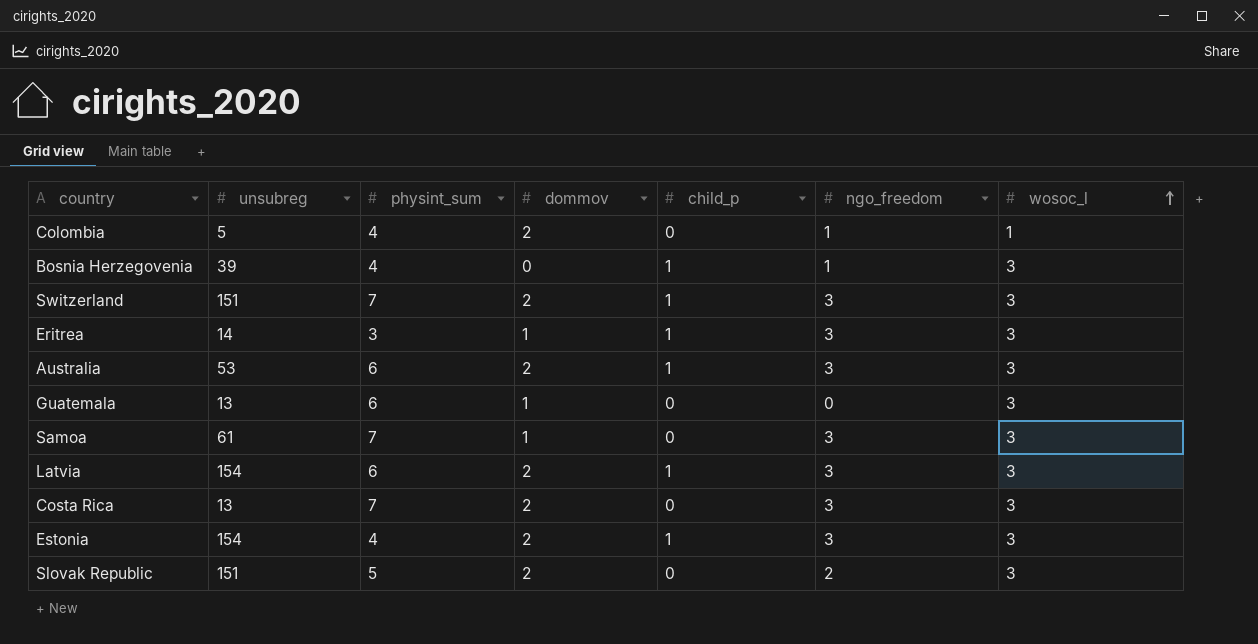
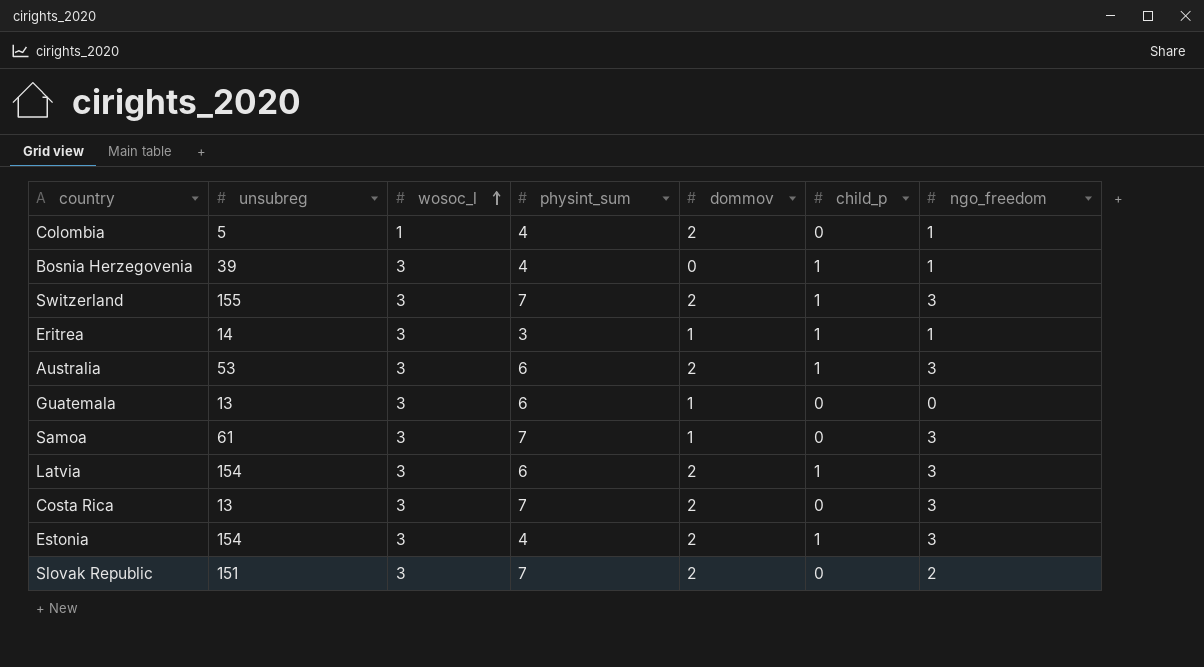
column wosoc_l | position: 7 -> 3
Switzerland | unsubreg: 151 -> 155
Eritrea | ngo_freedom: 3 -> 1
Slovak Republic | physint_sum: 5 -> 7

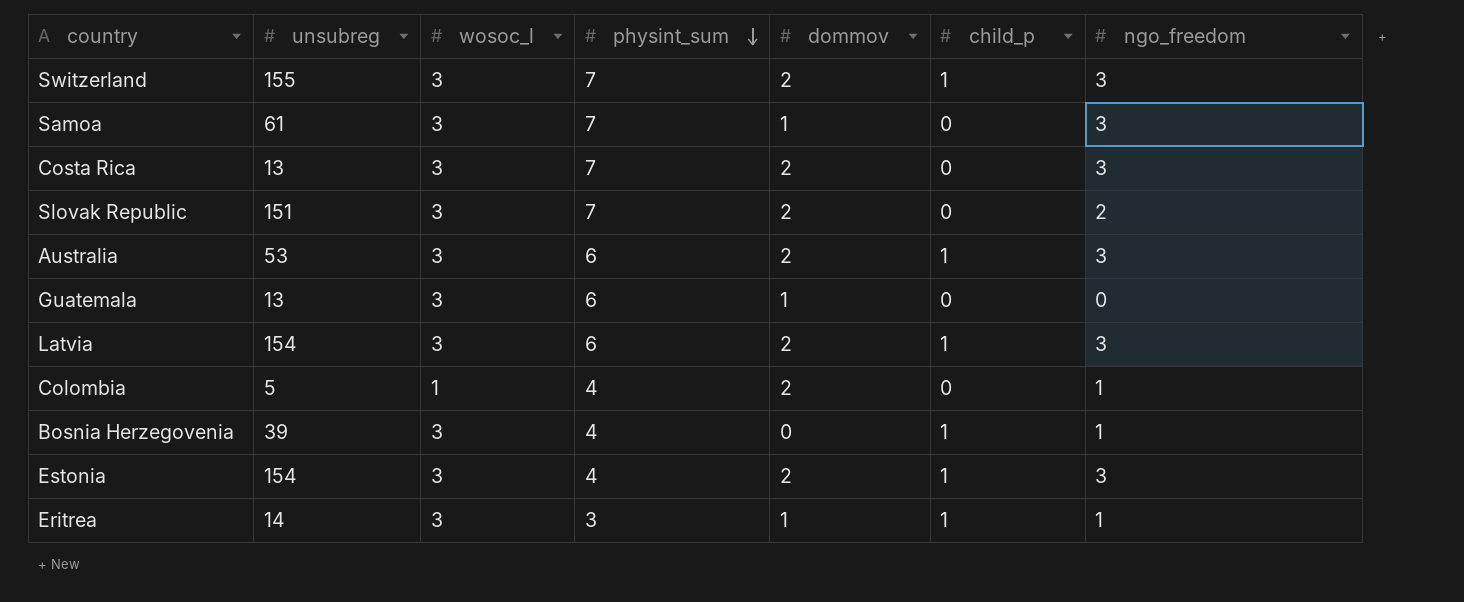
row order: wosoc_l ascending -> physint_sum descending

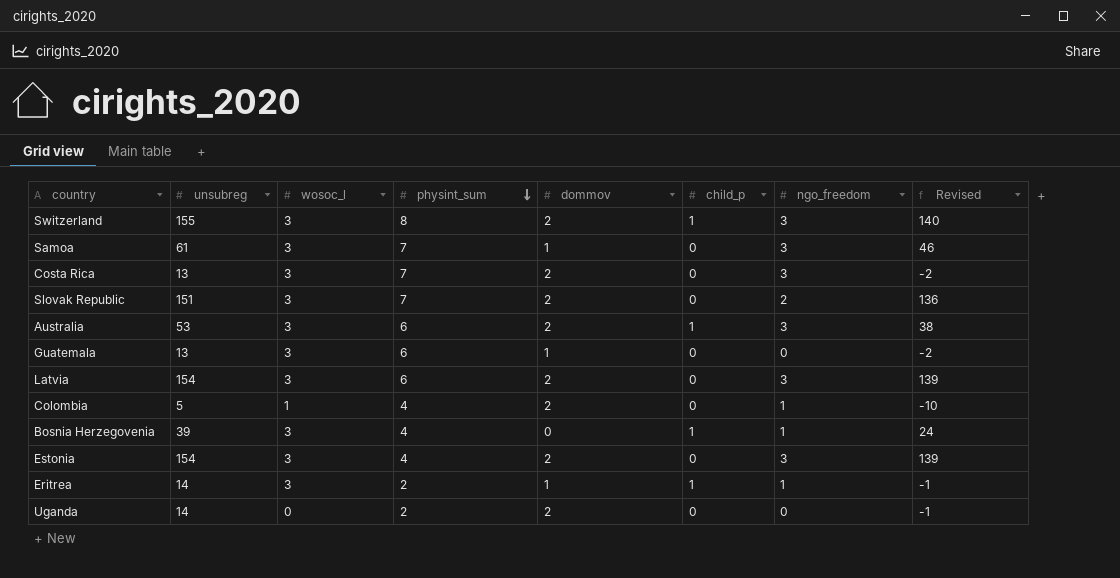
column Revised | formula: none -> [unsubreg] - 15
Switzerland | physint_sum: 7 -> 8
Latvia | child_p: 1 -> 0
Estonia | child_p: 1 -> 0
Eritrea | physint_sum: 3 -> 2
row Uganda: none -> 14 | 0 | 2 | 2 | 0 | 0 | -1

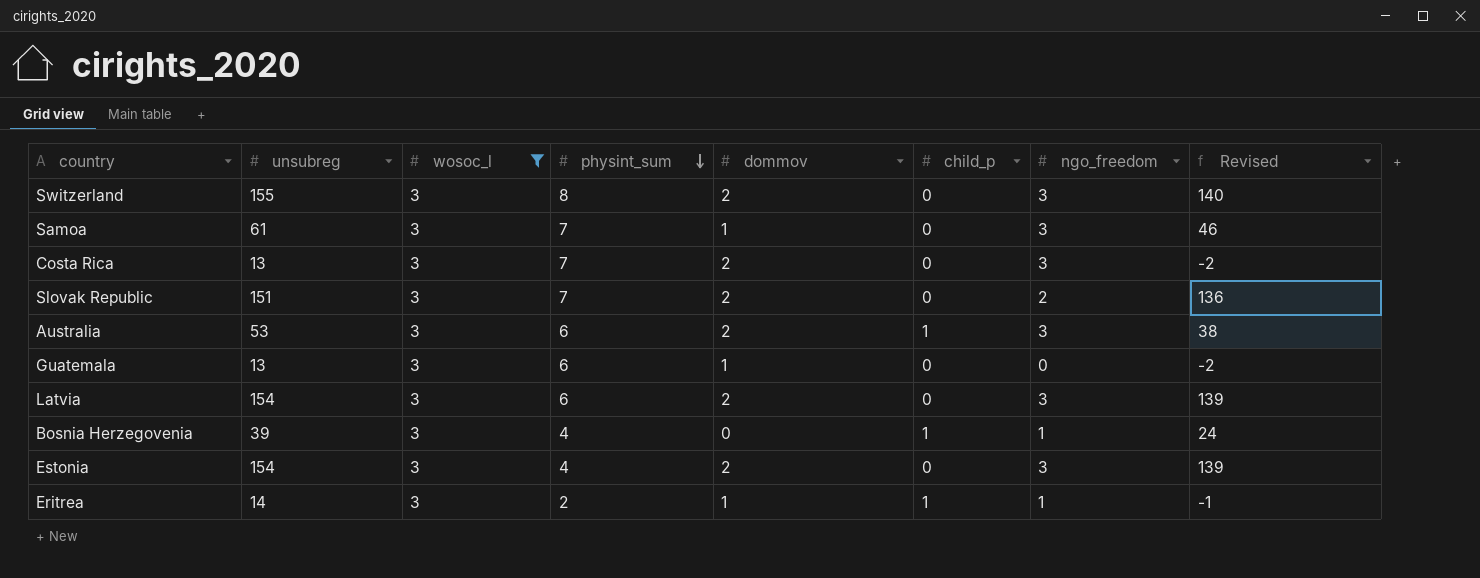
filter: none -> wosoc_l = 3
Switzerland | child_p: 1 -> 0

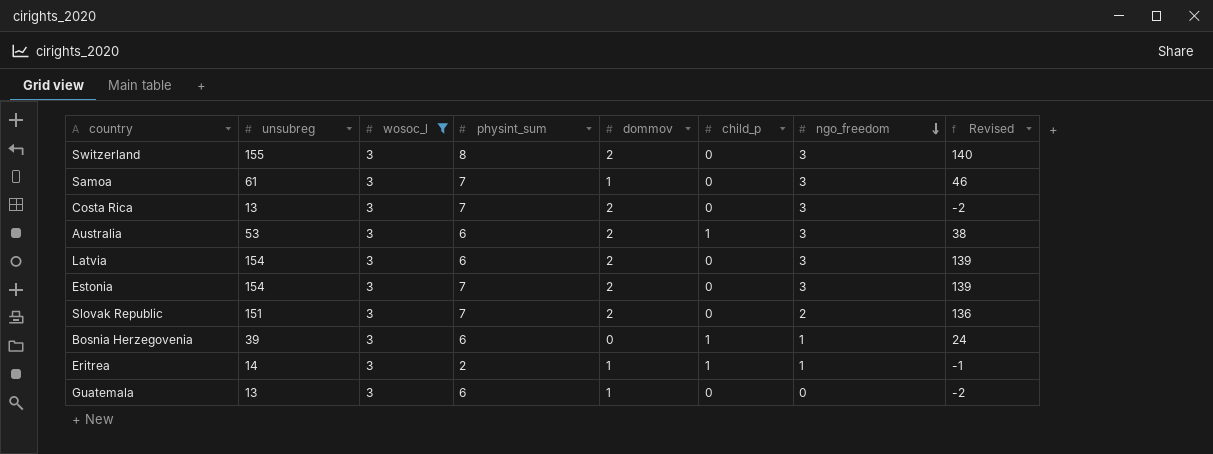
row order: physint_sum descending -> ngo_freedom descending
Estonia | physint_sum: 4 -> 7
Bosnia Herzegovenia | physint_sum: 4 -> 6

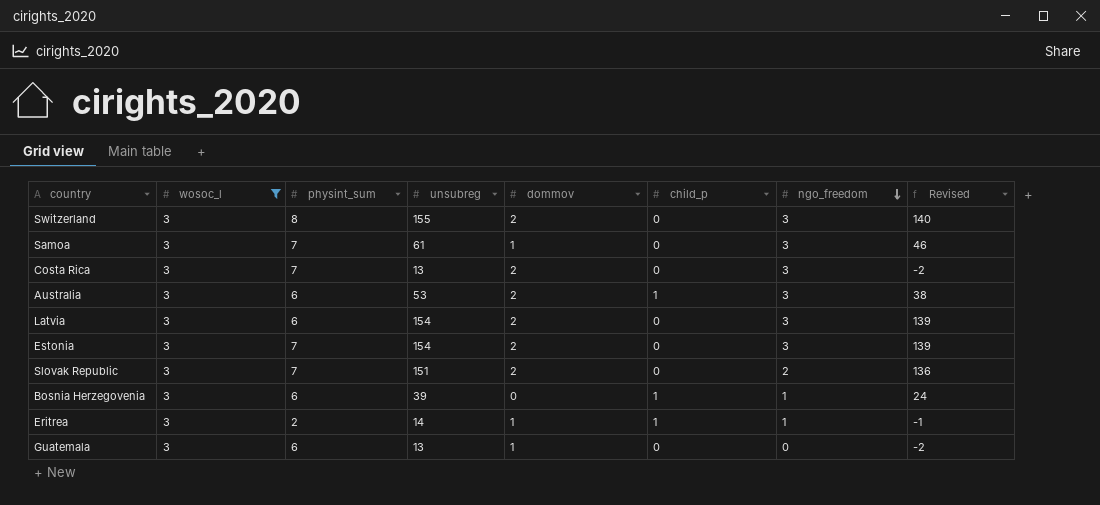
column unsubreg | position: 2 -> 4

